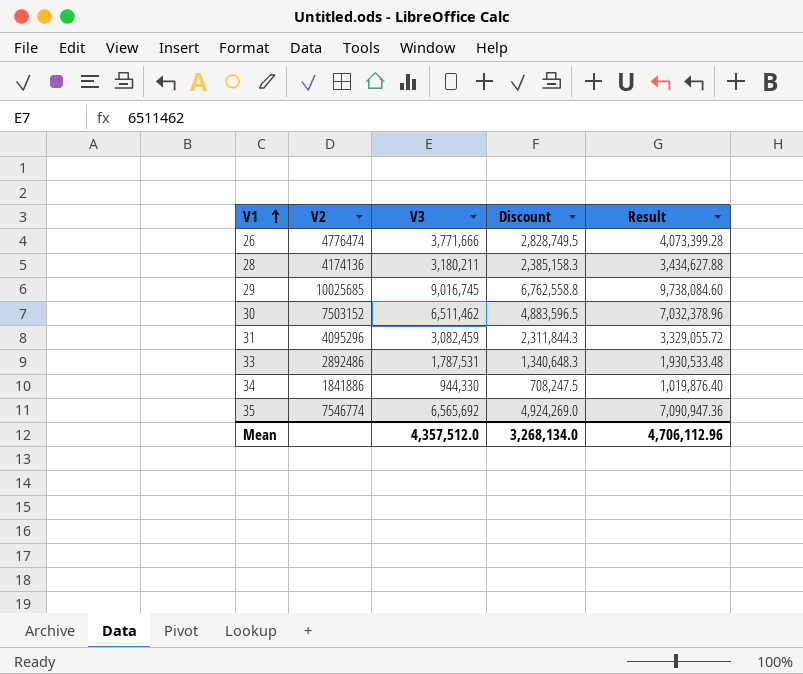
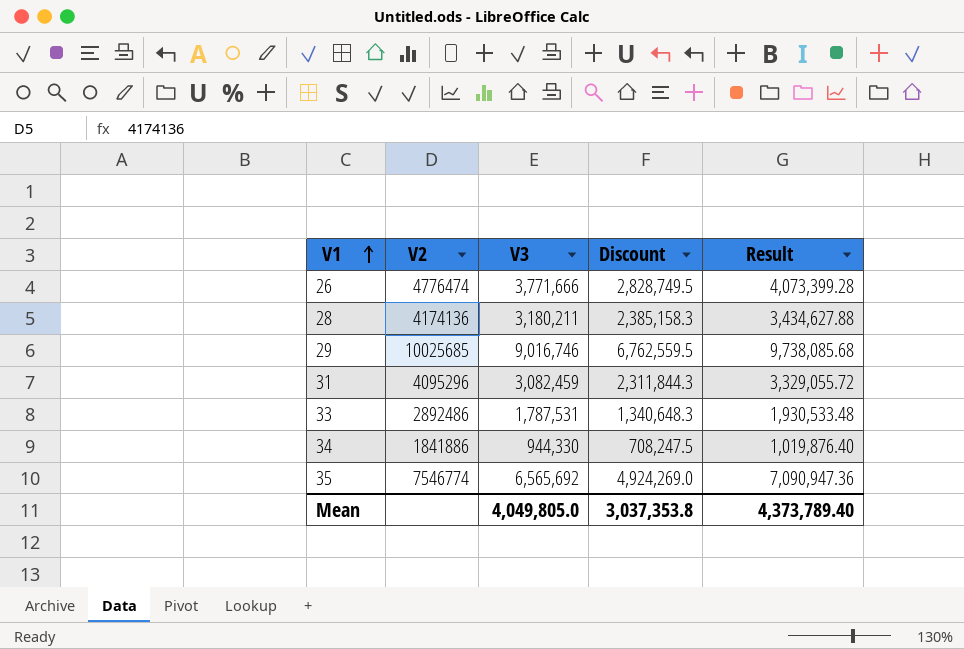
row 30: 7503152 | 6,511,462 | 4,883,596.5 | 7,032,378.96 -> none
29 | V3: 9,016,745 -> 9,016,746
29 | Discount: 6,762,558.8 -> 6,762,559.5
29 | Result: 9,738,084.60 -> 9,738,085.68
Mean | V3: 4,357,512.0 -> 4,049,805.0
Mean | Discount: 3,268,134.0 -> 3,037,353.8
Mean | Result: 4,706,112.96 -> 4,373,789.40

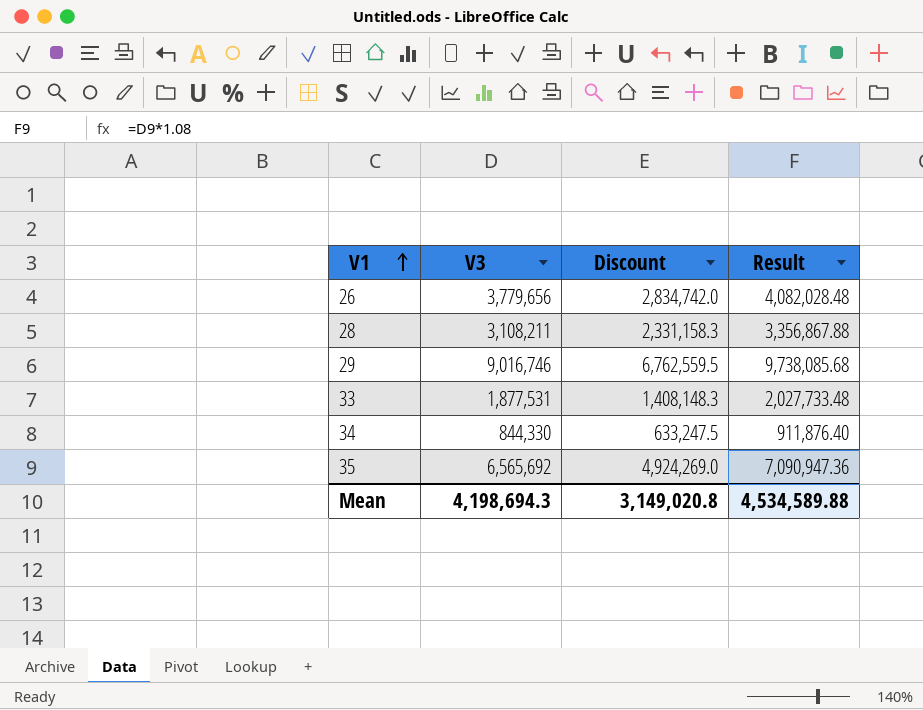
column V2 | position: 2 -> none
row 31: 4095296 | 3,082,459 | 2,311,844.3 | 3,329,055.72 -> none
26 | V3: 3,771,666 -> 3,779,656
26 | Discount: 2,828,749.5 -> 2,834,742.0
26 | Result: 4,073,399.28 -> 4,082,028.48
28 | V3: 3,180,211 -> 3,108,211
28 | Discount: 2,385,158.3 -> 2,331,158.3
28 | Result: 3,434,627.88 -> 3,356,867.88
33 | V3: 1,787,531 -> 1,877,531
33 | Discount: 1,340,648.3 -> 1,408,148.3
33 | Result: 1,930,533.48 -> 2,027,733.48
34 | V3: 944,330 -> 844,330
34 | Discount: 708,247.5 -> 633,247.5
34 | Result: 1,019,876.40 -> 911,876.40
Mean | V3: 4,049,805.0 -> 4,198,694.3
Mean | Discount: 3,037,353.8 -> 3,149,020.8
Mean | Result: 4,373,789.40 -> 4,534,589.88

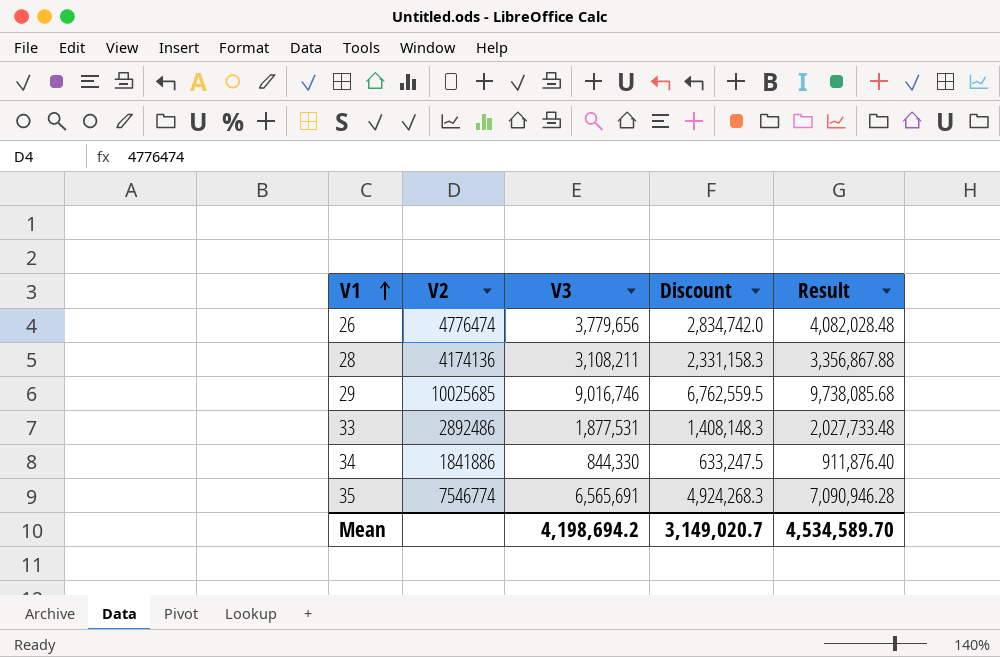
column V2 | position: none -> 2
35 | V3: 6,565,692 -> 6,565,691
35 | Discount: 4,924,269.0 -> 4,924,268.3
35 | Result: 7,090,947.36 -> 7,090,946.28
Mean | V3: 4,198,694.3 -> 4,198,694.2
Mean | Discount: 3,149,020.8 -> 3,149,020.7
Mean | Result: 4,534,589.88 -> 4,534,589.70

